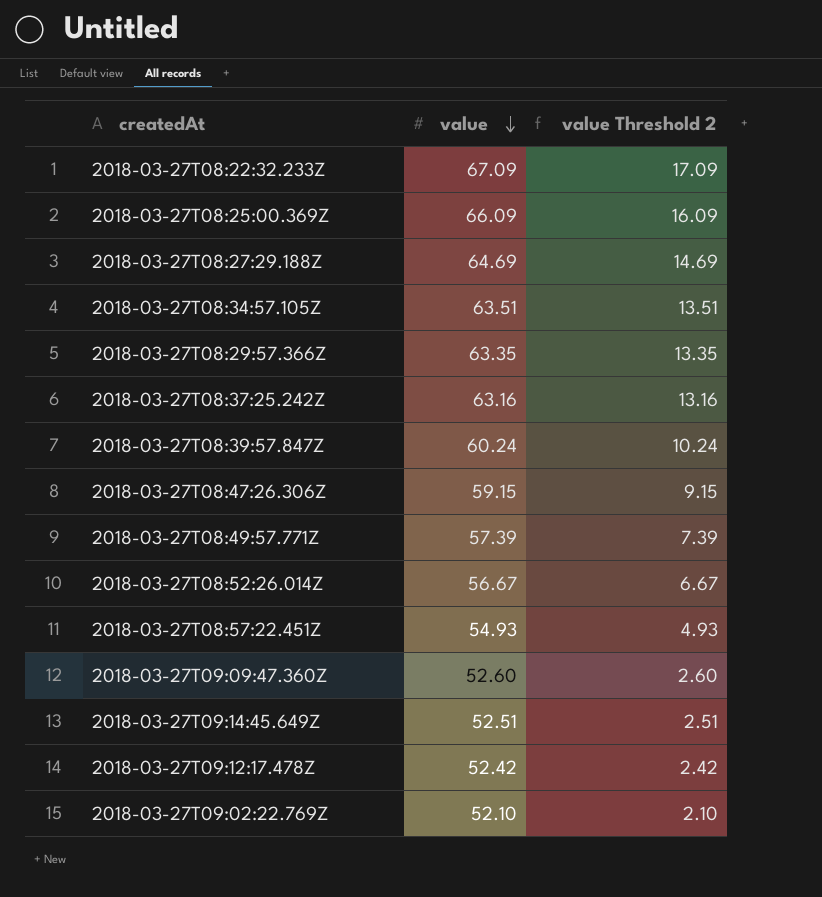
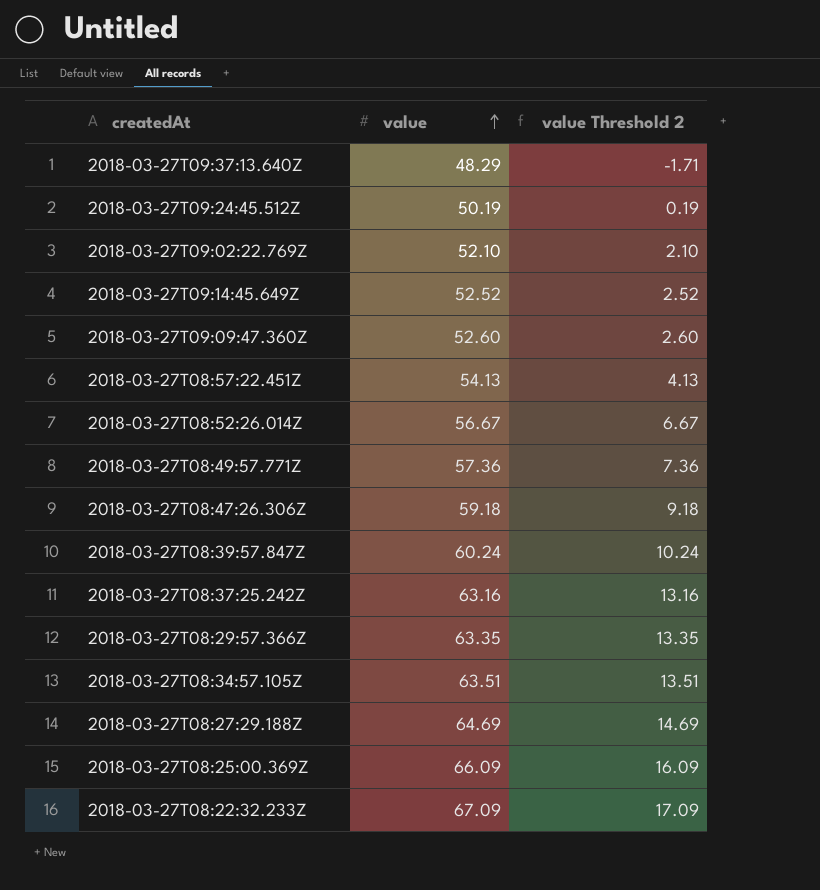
row order: value descending -> value ascending
row 2018-03-27T09:12:17.478Z: 52.42 | 2.42 -> none
row 2018-03-27T09:37:13.640Z: none -> 48.29 | -1.71
row 2018-03-27T09:24:45.512Z: none -> 50.19 | 0.19
2018-03-27T09:14:45.649Z | value: 52.51 -> 52.52
2018-03-27T09:14:45.649Z | value Threshold 2: 2.51 -> 2.52
2018-03-27T08:57:22.451Z | value: 54.93 -> 54.13
2018-03-27T08:57:22.451Z | value Threshold 2: 4.93 -> 4.13
2018-03-27T08:49:57.771Z | value: 57.39 -> 57.36
2018-03-27T08:49:57.771Z | value Threshold 2: 7.39 -> 7.36
2018-03-27T08:47:26.306Z | value: 59.15 -> 59.18
2018-03-27T08:47:26.306Z | value Threshold 2: 9.15 -> 9.18

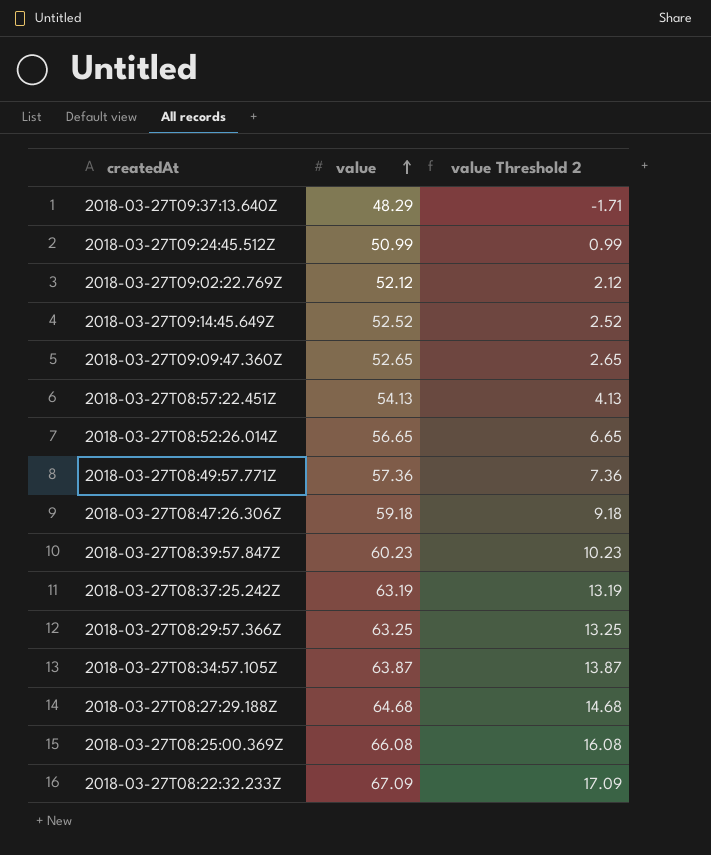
2018-03-27T09:24:45.512Z | value: 50.19 -> 50.99
2018-03-27T09:24:45.512Z | value Threshold 2: 0.19 -> 0.99
2018-03-27T09:02:22.769Z | value: 52.10 -> 52.12
2018-03-27T09:02:22.769Z | value Threshold 2: 2.10 -> 2.12
2018-03-27T09:09:47.360Z | value: 52.60 -> 52.65
2018-03-27T09:09:47.360Z | value Threshold 2: 2.60 -> 2.65
2018-03-27T08:52:26.014Z | value: 56.67 -> 56.65
2018-03-27T08:52:26.014Z | value Threshold 2: 6.67 -> 6.65
2018-03-27T08:39:57.847Z | value: 60.24 -> 60.23
2018-03-27T08:39:57.847Z | value Threshold 2: 10.24 -> 10.23
2018-03-27T08:37:25.242Z | value: 63.16 -> 63.19
2018-03-27T08:37:25.242Z | value Threshold 2: 13.16 -> 13.19
2018-03-27T08:29:57.366Z | value: 63.35 -> 63.25
2018-03-27T08:29:57.366Z | value Threshold 2: 13.35 -> 13.25
2018-03-27T08:34:57.105Z | value: 63.51 -> 63.87
2018-03-27T08:34:57.105Z | value Threshold 2: 13.51 -> 13.87
2018-03-27T08:27:29.188Z | value: 64.69 -> 64.68
2018-03-27T08:27:29.188Z | value Threshold 2: 14.69 -> 14.68
2018-03-27T08:25:00.369Z | value: 66.09 -> 66.08
2018-03-27T08:25:00.369Z | value Threshold 2: 16.09 -> 16.08

